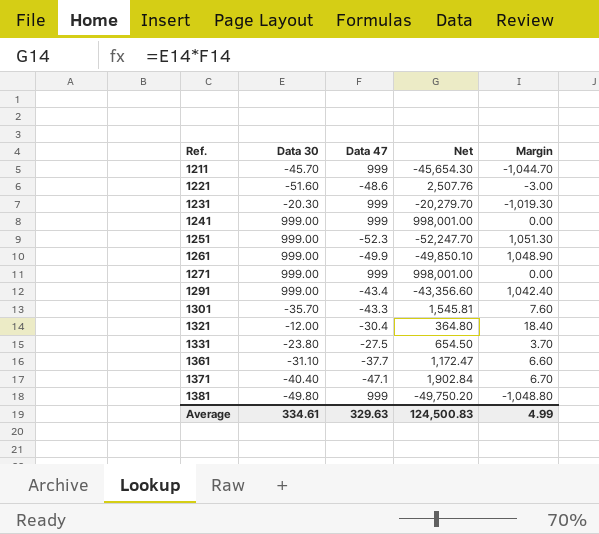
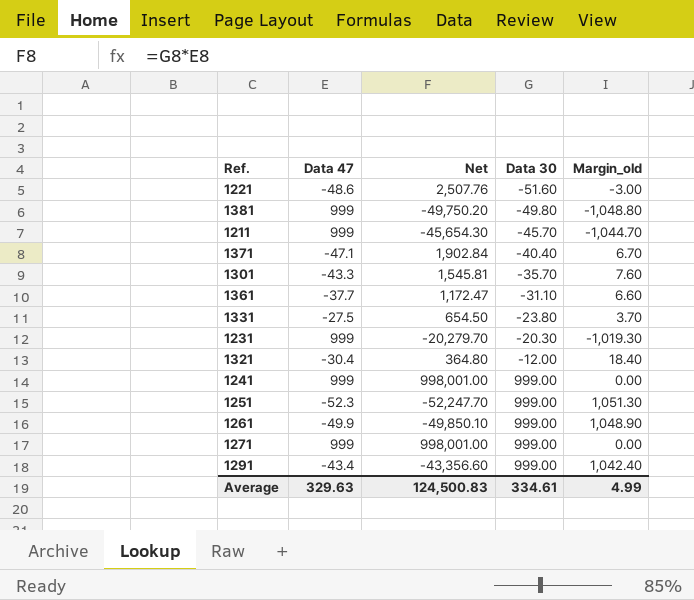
row order: Ref. ascending -> Data 30 ascending
column Data 30 | position: 2 -> 4
column name: Margin -> Margin_old

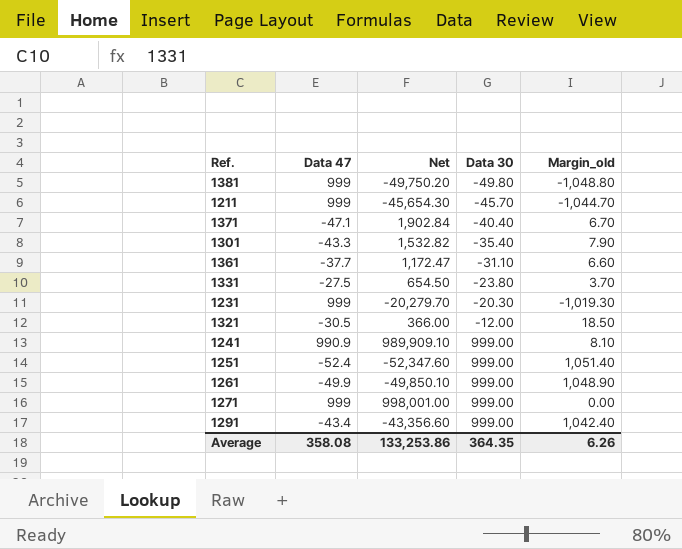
row 1221: -48.6 | 2,507.76 | -51.60 | -3.00 -> none
1301 | Net: 1,545.81 -> 1,532.82
1301 | Data 30: -35.70 -> -35.40
1301 | Margin_old: 7.60 -> 7.90
1321 | Data 47: -30.4 -> -30.5
1321 | Net: 364.80 -> 366.00
1321 | Margin_old: 18.40 -> 18.50
1241 | Data 47: 999 -> 990.9
1241 | Net: 998,001.00 -> 989,909.10
1241 | Margin_old: 0.00 -> 8.10
1251 | Data 47: -52.3 -> -52.4
1251 | Net: -52,247.70 -> -52,347.60
1251 | Margin_old: 1,051.30 -> 1,051.40
Average | Data 47: 329.63 -> 358.08
Average | Net: 124,500.83 -> 133,253.86
Average | Data 30: 334.61 -> 364.35
Average | Margin_old: 4.99 -> 6.26

